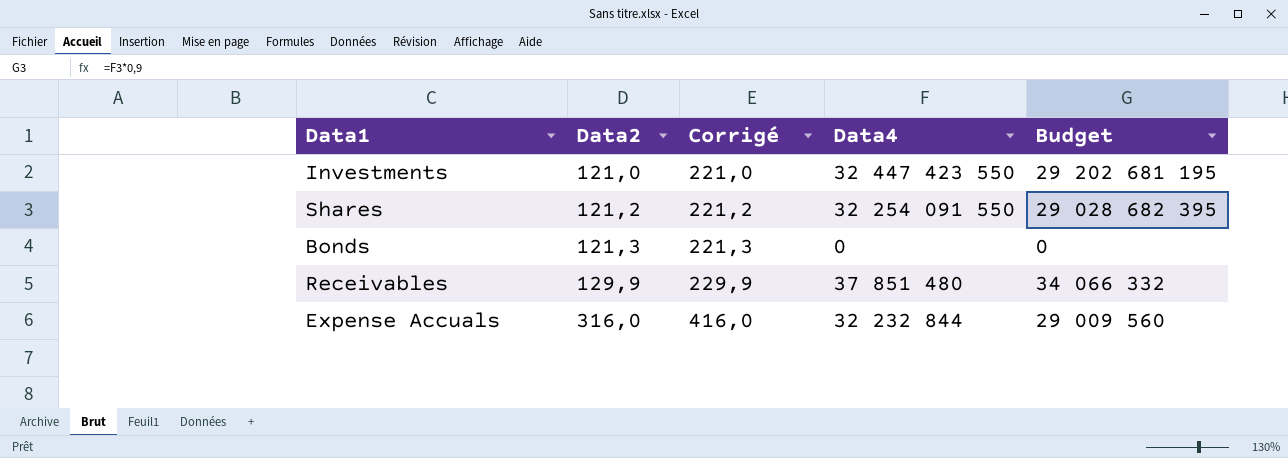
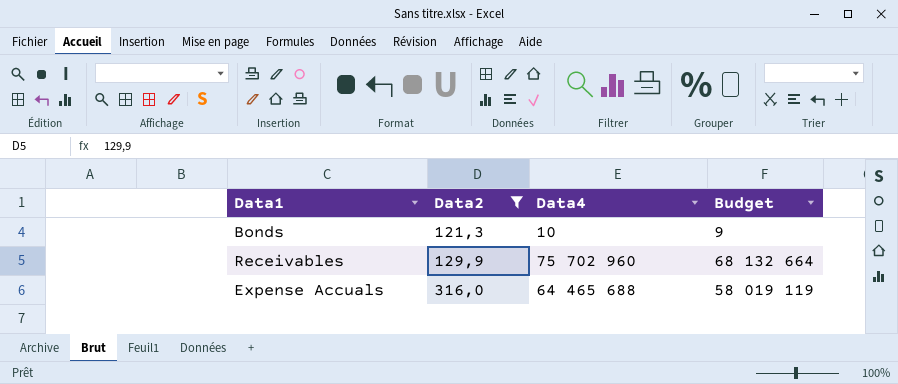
filter: none -> Data2 >= 121,3
column Corrigé | formula: [Data2] + 100 -> none
Bonds | Data4: 0 -> 10
Bonds | Budget: 0 -> 9
Receivables | Data4: 37 851 480 -> 75 702 960
Receivables | Budget: 34 066 332 -> 68 132 664
Expense Accuals | Data4: 32 232 844 -> 64 465 688
Expense Accuals | Budget: 29 009 560 -> 58 019 119

